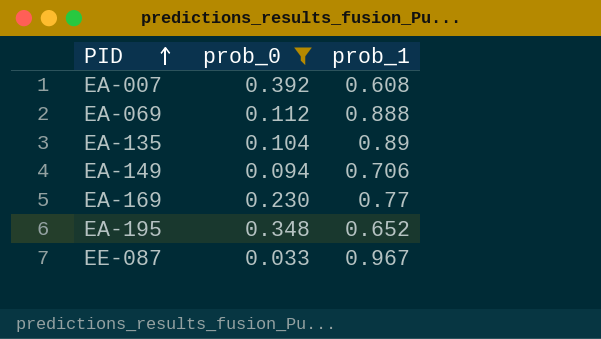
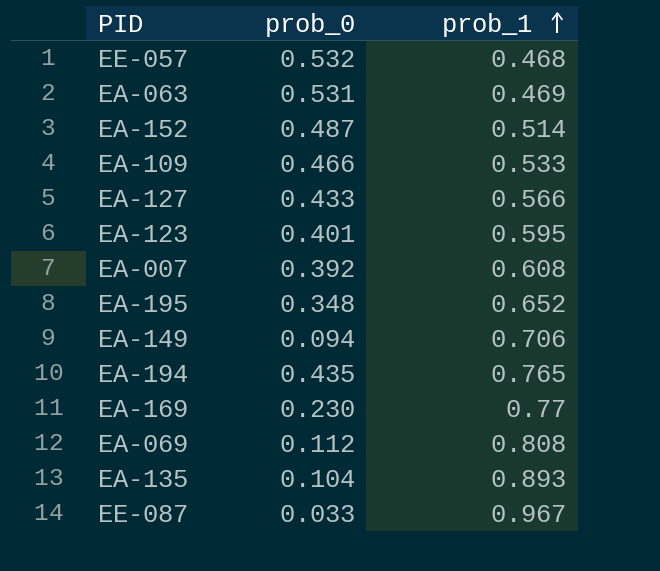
filter: prob_0 <= 0.392 -> none
row order: PID ascending -> prob_1 ascending
EA-069 | prob_1: 0.888 -> 0.808
EA-135 | prob_1: 0.89 -> 0.893

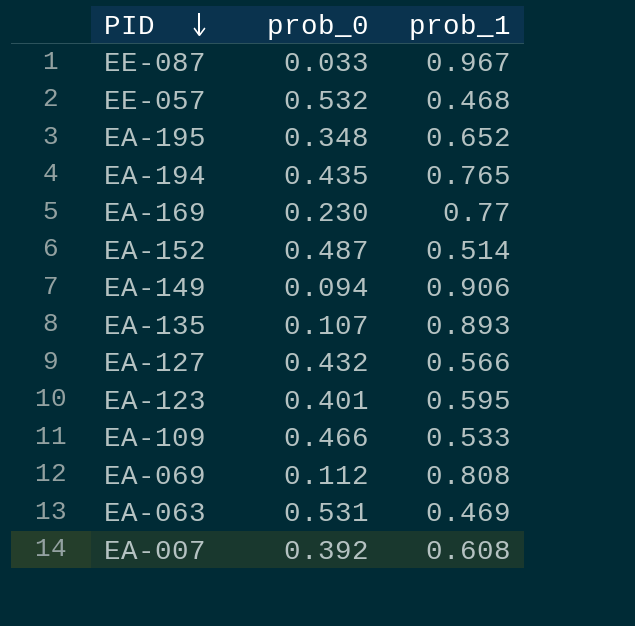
row order: prob_1 ascending -> PID descending
EA-149 | prob_1: 0.706 -> 0.906
EA-135 | prob_0: 0.104 -> 0.107
EA-127 | prob_0: 0.433 -> 0.432

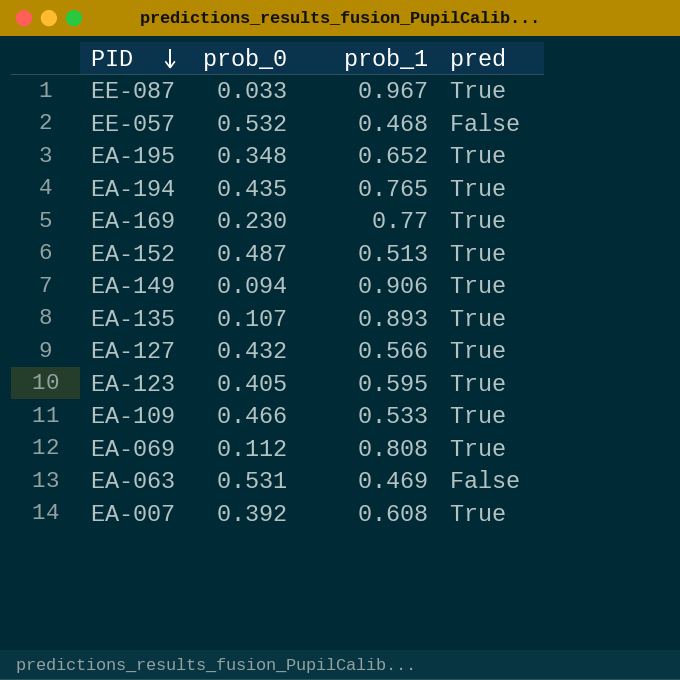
column pred | position: none -> 4
EA-152 | prob_1: 0.514 -> 0.513
EA-123 | prob_0: 0.401 -> 0.405

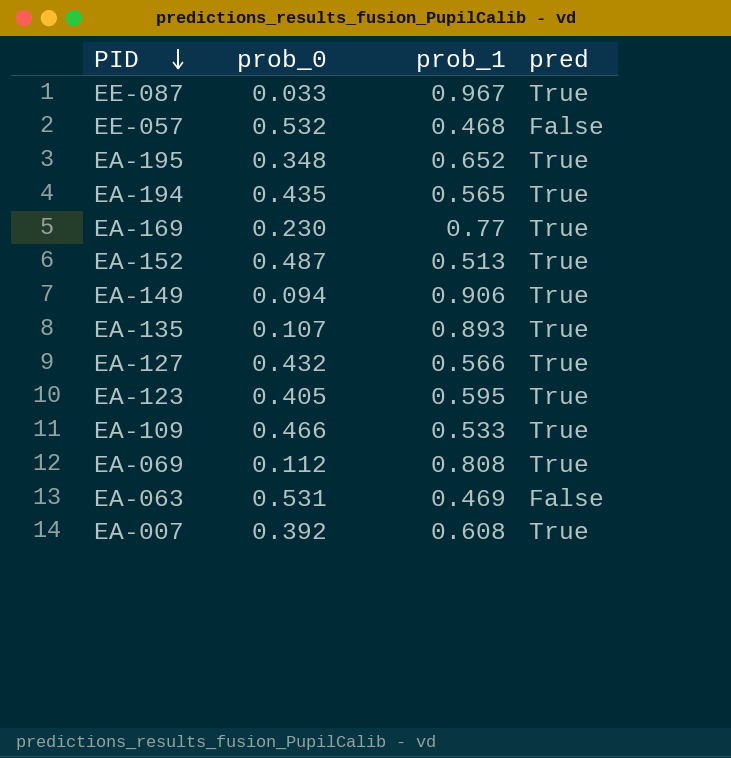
EA-194 | prob_1: 0.765 -> 0.565

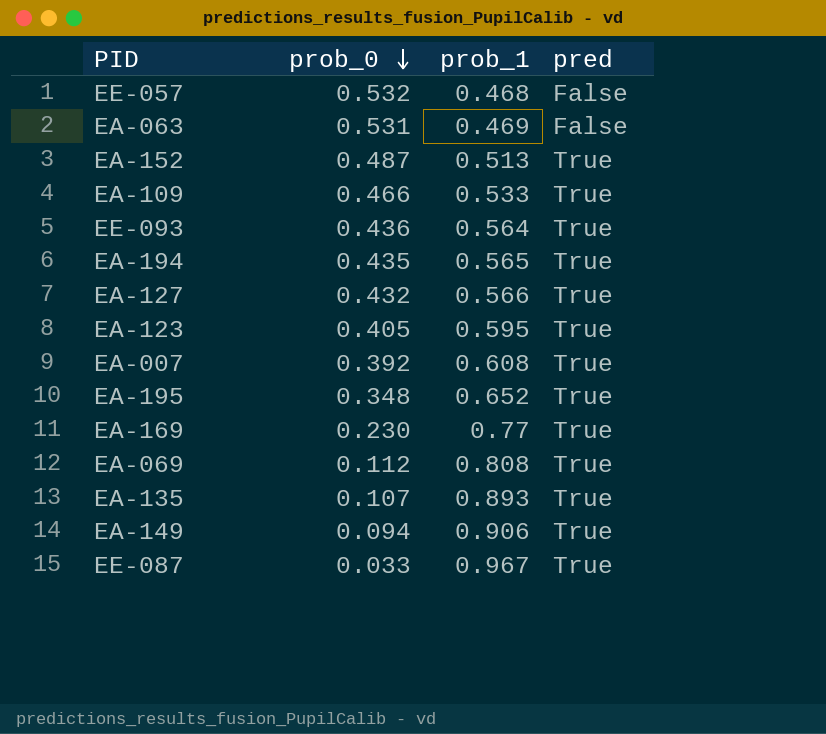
row order: PID descending -> prob_0 descending
row EE-093: none -> 0.436 | 0.564 | True

